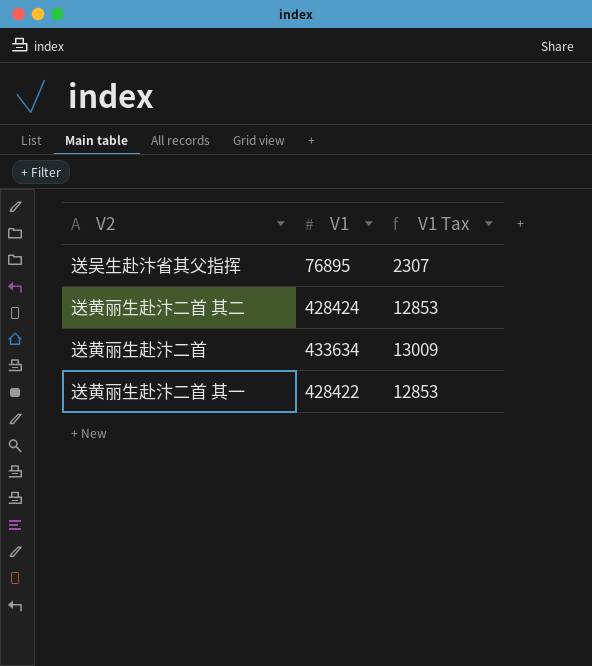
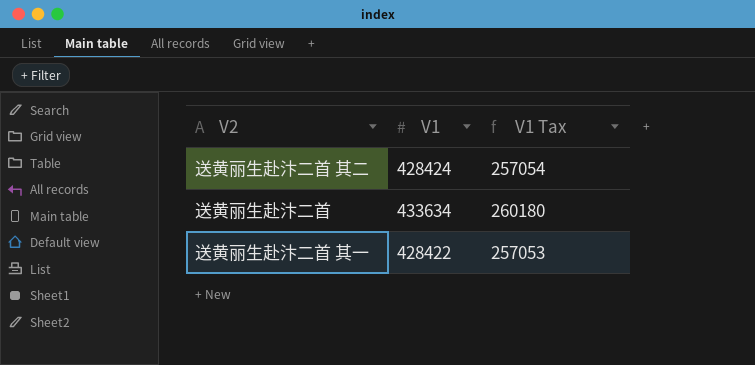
column V1 Tax | formula: [V1] * 0.03 -> [V1] * 0.6
row 送吴生赴汴省其父指挥: 76895 | 2307 -> none

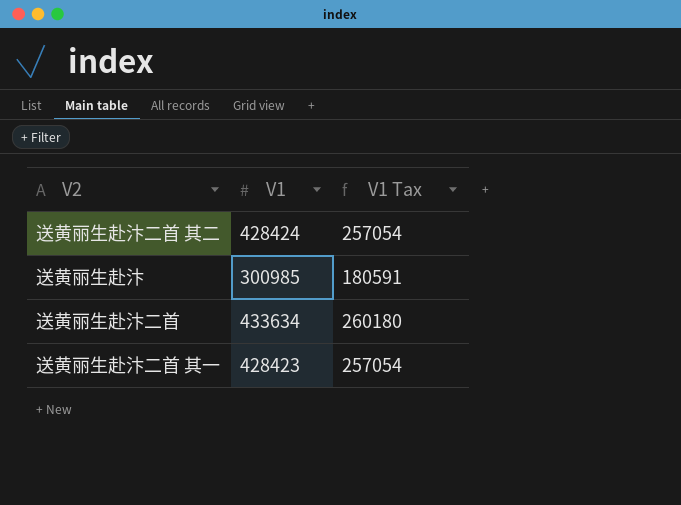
row 送黄丽生赴汴: none -> 300985 | 180591
送黄丽生赴汴二首 其一 | V1: 428422 -> 428423
送黄丽生赴汴二首 其一 | V1 Tax: 257053 -> 257054

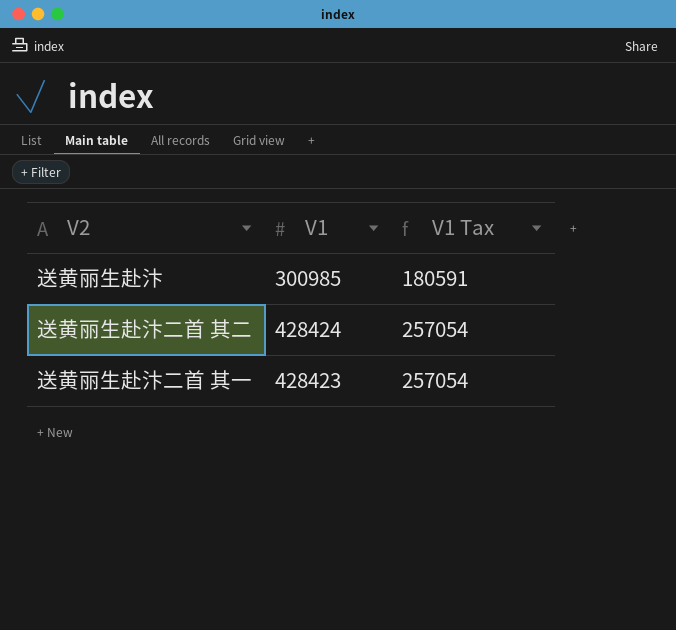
row order: none -> V1 Tax ascending
row 送黄丽生赴汴二首: 433634 | 260180 -> none

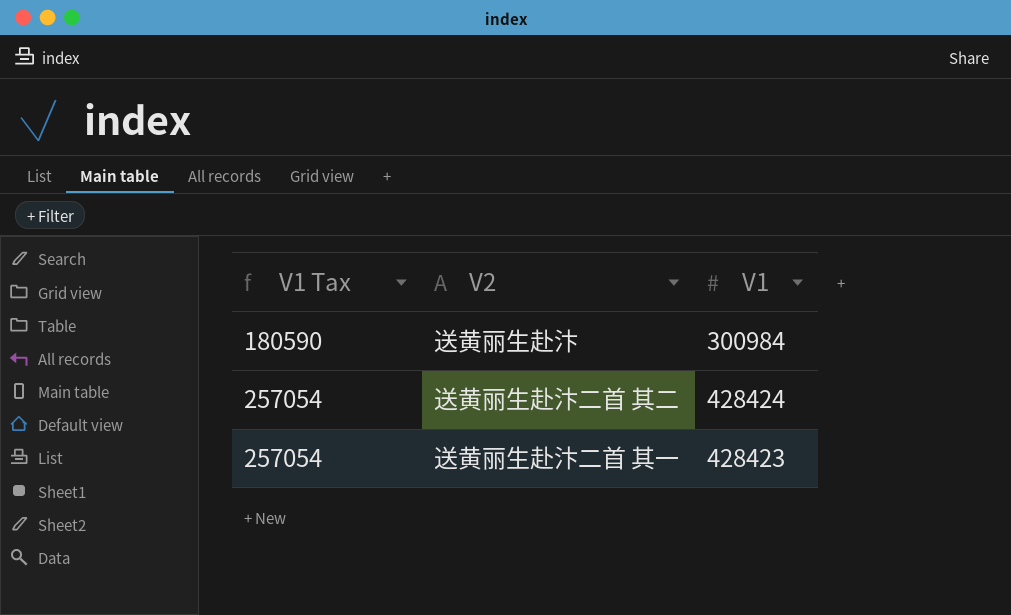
column V1 Tax | position: 3 -> 1
送黄丽生赴汴 | V1 Tax: 180591 -> 180590
送黄丽生赴汴 | V1: 300985 -> 300984

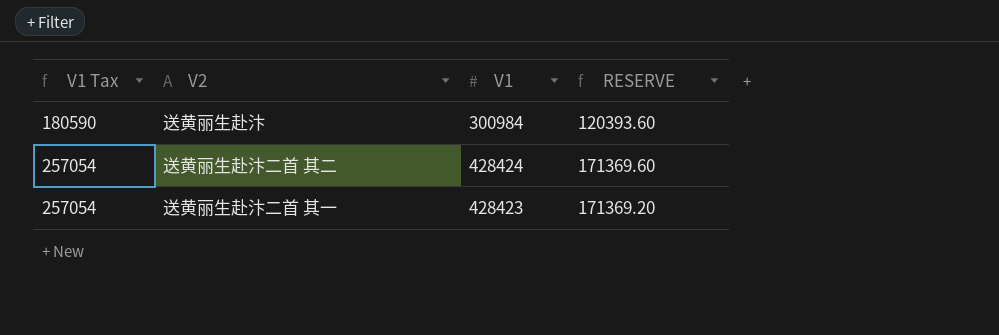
column RESERVE | formula: none -> [V1] * 0.4

